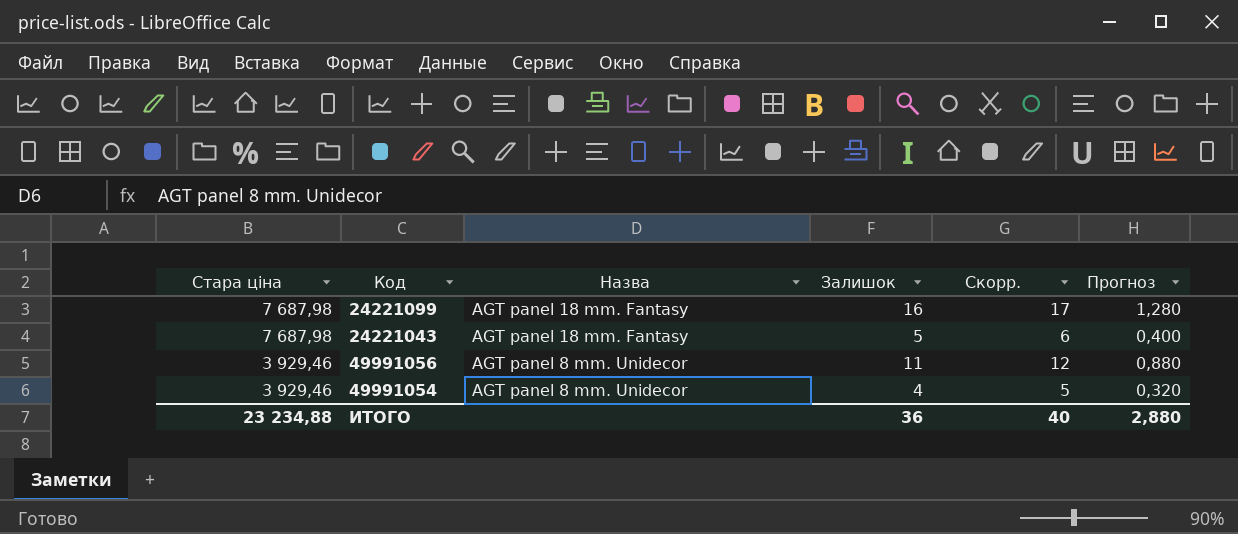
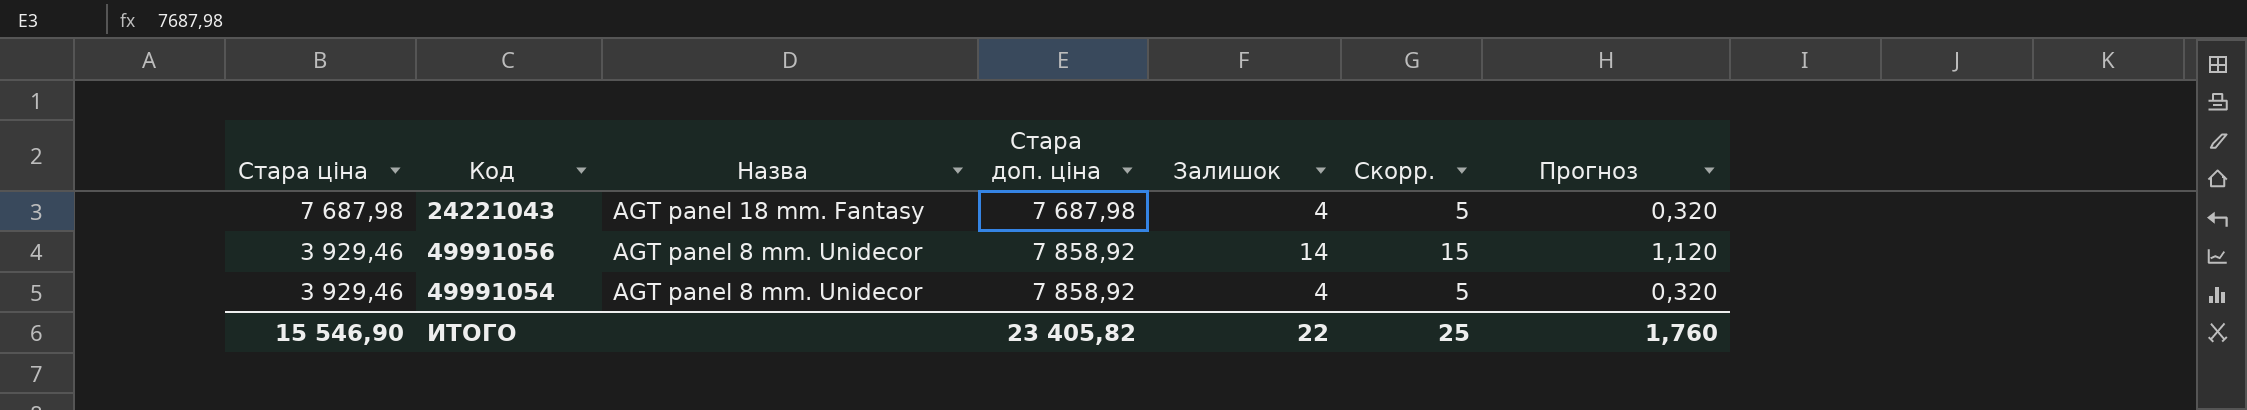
column Стара доп. ціна | position: none -> 4
row 24221099: 7 687,98 | AGT panel 18 mm. Fantasy | 16 | 17 | 1,280 -> none
24221043 | Залишок: 5 -> 4
24221043 | Скорр.: 6 -> 5
24221043 | Прогноз: 0,400 -> 0,320
49991056 | Залишок: 11 -> 14
49991056 | Скорр.: 12 -> 15
49991056 | Прогноз: 0,880 -> 1,120
ИТОГО | Стара ціна: 23 234,88 -> 15 546,90
ИТОГО | Залишок: 36 -> 22
ИТОГО | Скорр.: 40 -> 25
ИТОГО | Прогноз: 2,880 -> 1,760

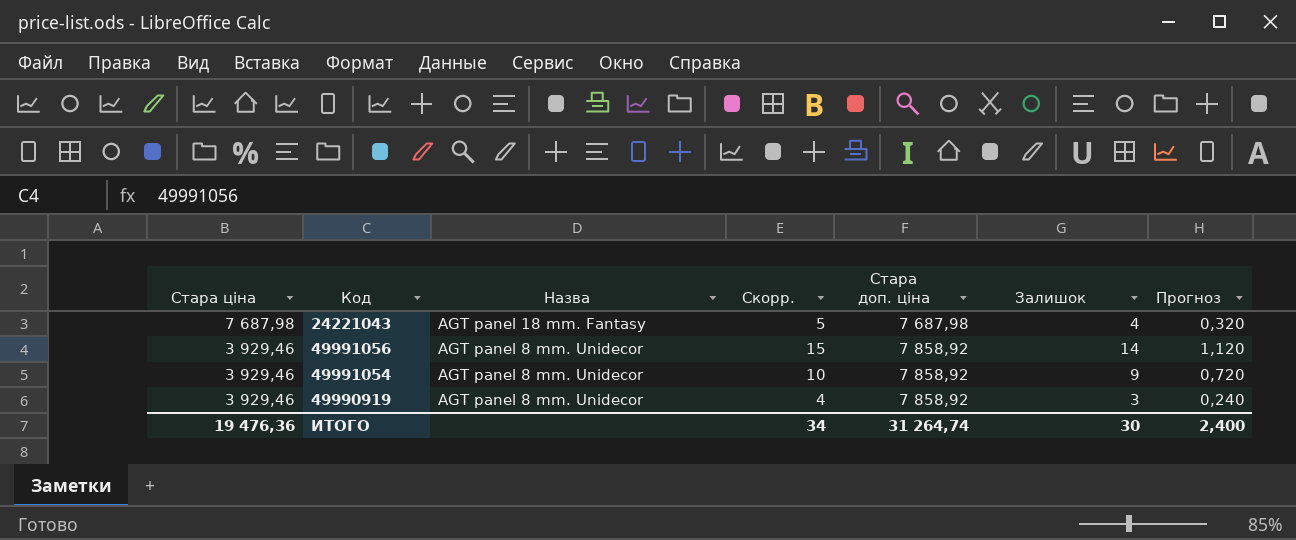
column Скорр. | position: 6 -> 4
49991054 | Скорр.: 5 -> 10
49991054 | Залишок: 4 -> 9
49991054 | Прогноз: 0,320 -> 0,720
row 49990919: none -> 3 929,46 | AGT panel 8 mm. Unidecor | 4 | 7 858,92 | 3 | 0,240
ИТОГО | Стара ціна: 15 546,90 -> 19 476,36
ИТОГО | Скорр.: 25 -> 34
ИТОГО | Стара доп. ціна: 23 405,82 -> 31 264,74
ИТОГО | Залишок: 22 -> 30
ИТОГО | Прогноз: 1,760 -> 2,400

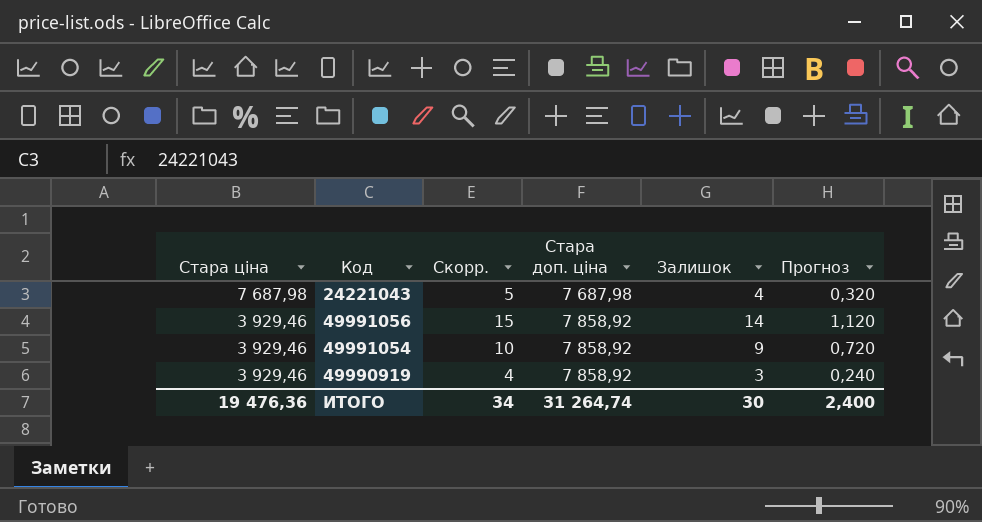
column Назва | position: 3 -> none

